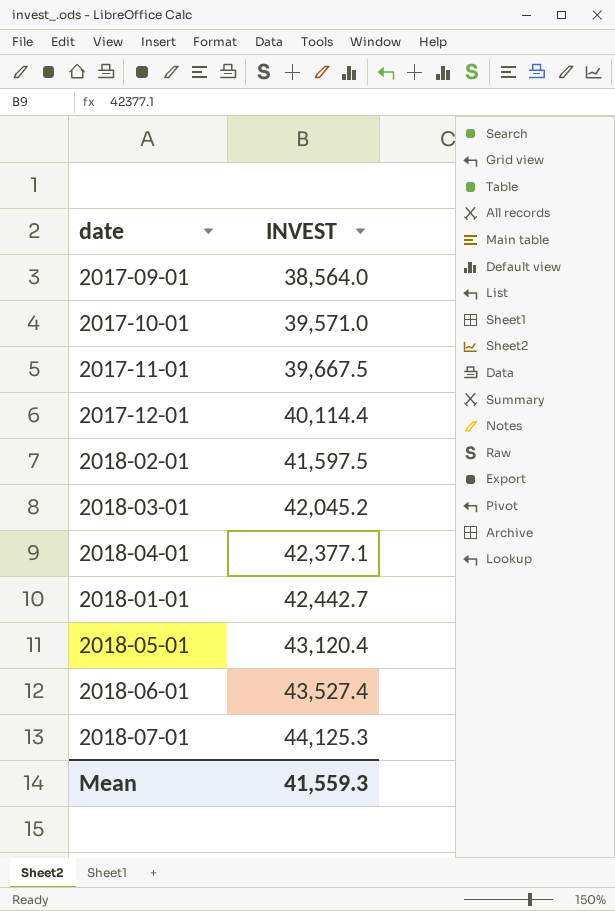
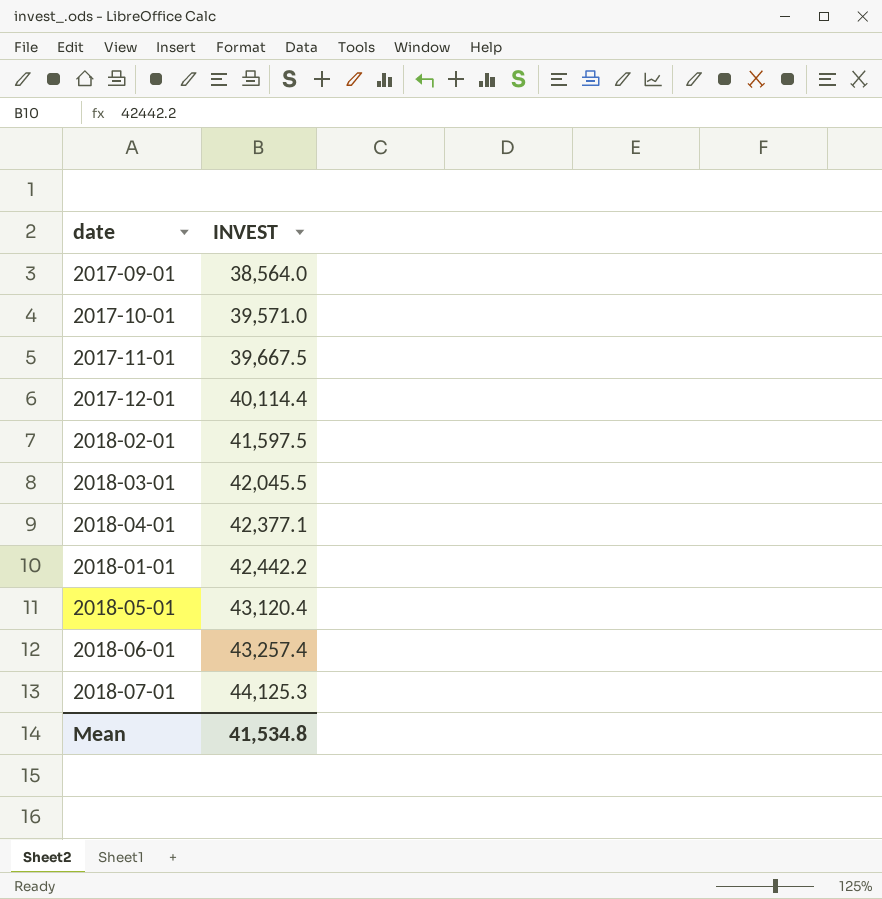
2018-03-01 | INVEST: 42,045.2 -> 42,045.5
2018-01-01 | INVEST: 42,442.7 -> 42,442.2
2018-06-01 | INVEST: 43,527.4 -> 43,257.4
Mean | INVEST: 41,559.3 -> 41,534.8

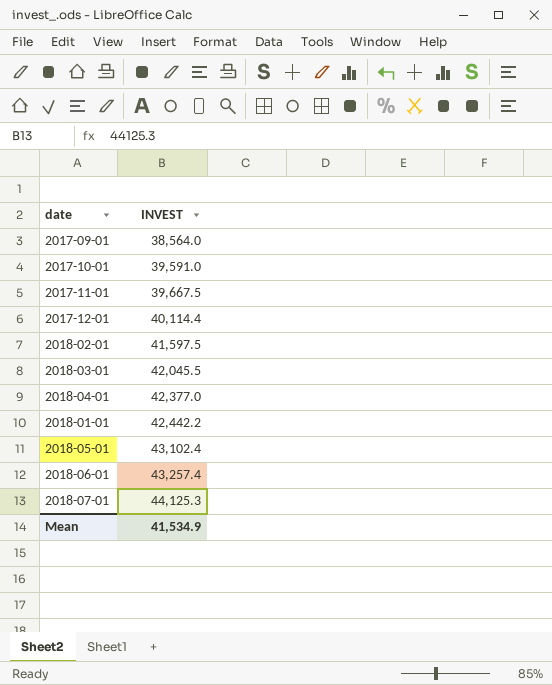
2017-10-01 | INVEST: 39,571.0 -> 39,591.0
2018-04-01 | INVEST: 42,377.1 -> 42,377.0
2018-05-01 | INVEST: 43,120.4 -> 43,102.4
Mean | INVEST: 41,534.8 -> 41,534.9

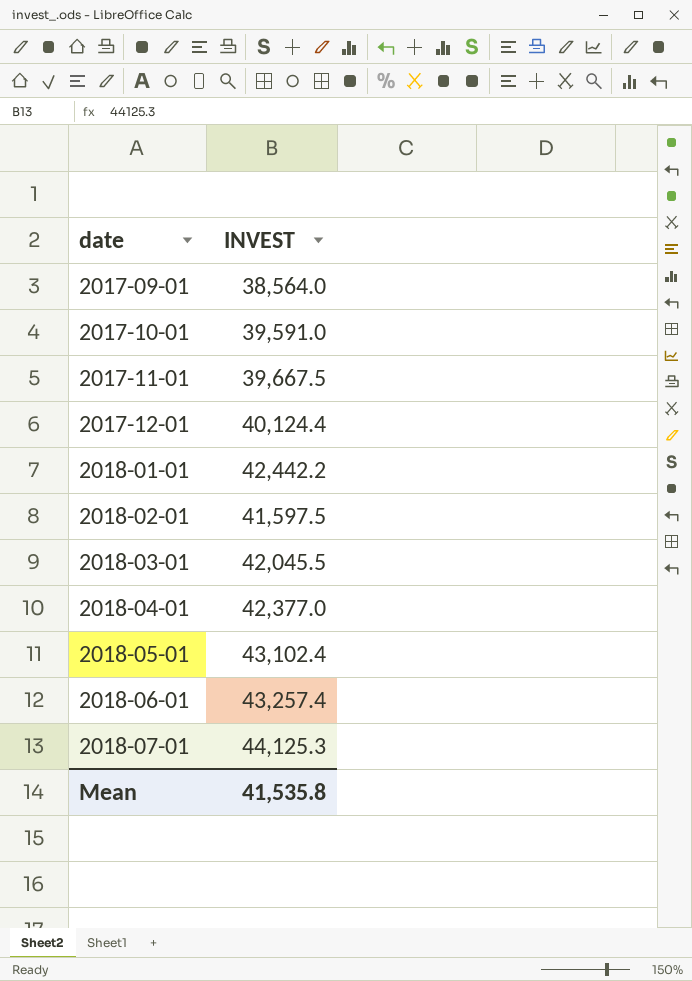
row order: INVEST ascending -> date ascending
2017-12-01 | INVEST: 40,114.4 -> 40,124.4
Mean | INVEST: 41,534.9 -> 41,535.8

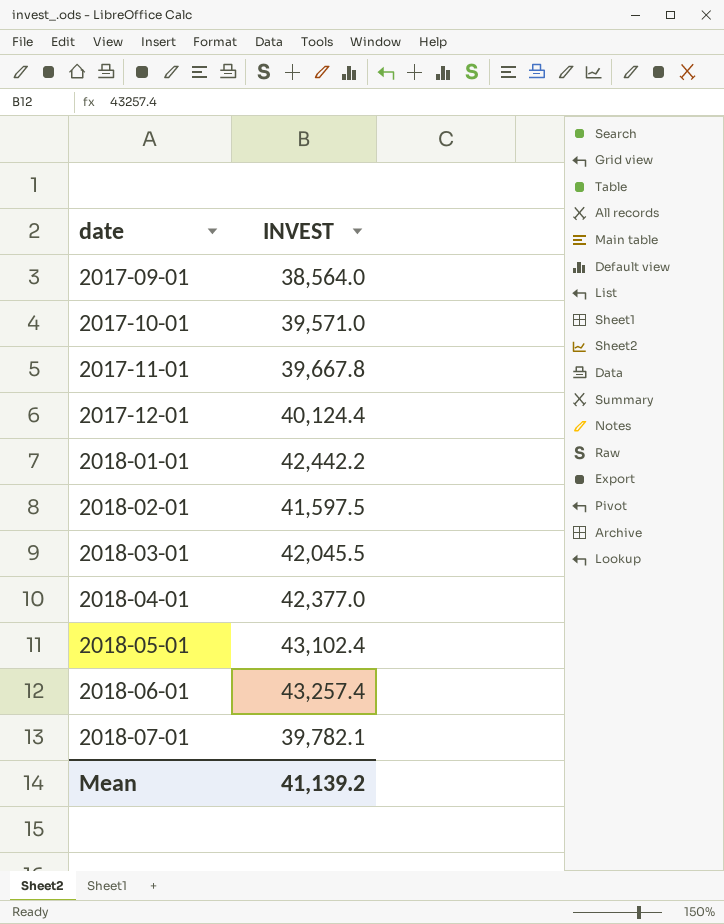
2017-10-01 | INVEST: 39,591.0 -> 39,571.0
2017-11-01 | INVEST: 39,667.5 -> 39,667.8
2018-07-01 | INVEST: 44,125.3 -> 39,782.1
Mean | INVEST: 41,535.8 -> 41,139.2

